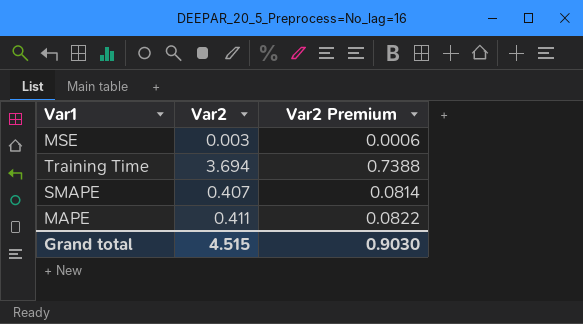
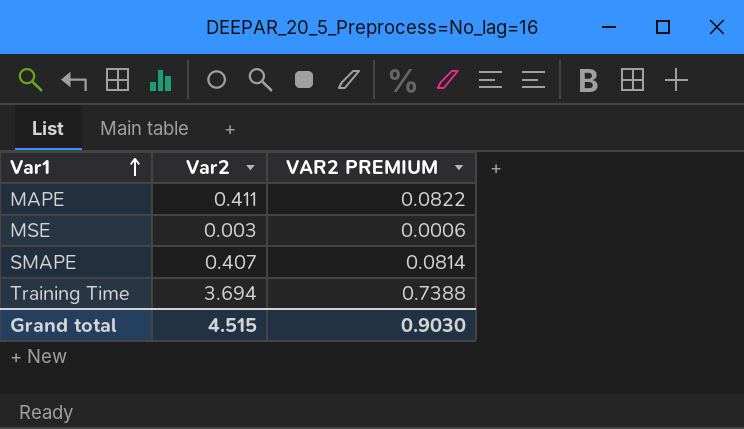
row order: none -> Var1 ascending
column name: Var2 Premium -> VAR2 PREMIUM

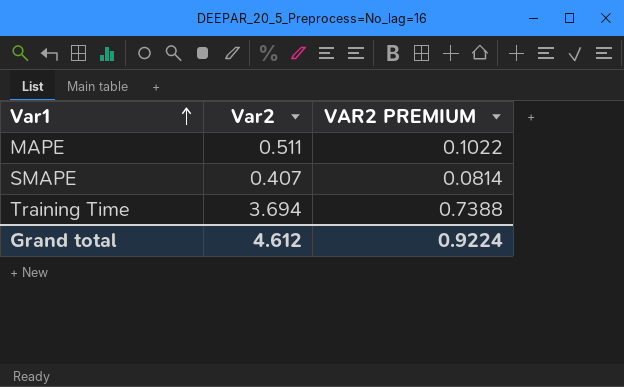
row MSE: 0.003 | 0.0006 -> none
MAPE | Var2: 0.411 -> 0.511
MAPE | VAR2 PREMIUM: 0.0822 -> 0.1022
Grand total | Var2: 4.515 -> 4.612
Grand total | VAR2 PREMIUM: 0.9030 -> 0.9224

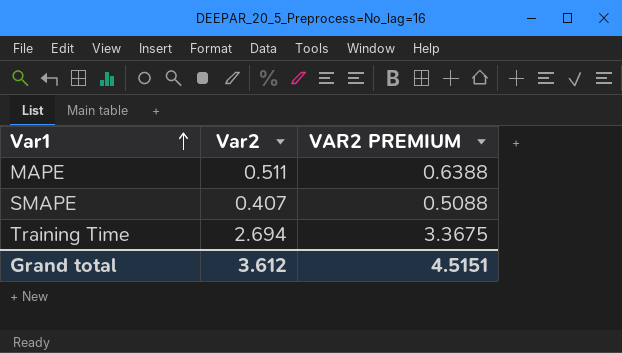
column VAR2 PREMIUM | formula: [Var2] * 0.2 -> [Var2] * 1.25
Training Time | Var2: 3.694 -> 2.694
Grand total | Var2: 4.612 -> 3.612
Grand total | VAR2 PREMIUM: 0.9224 -> 4.5151

